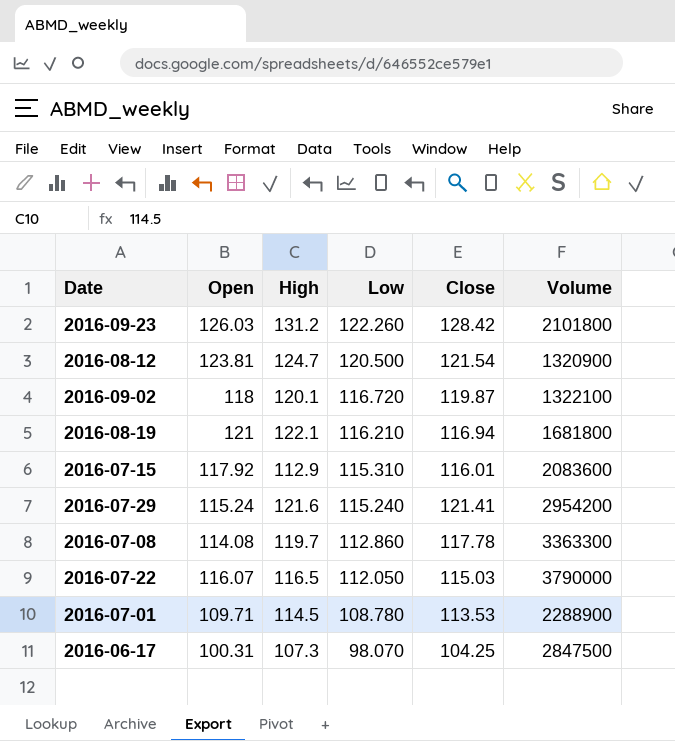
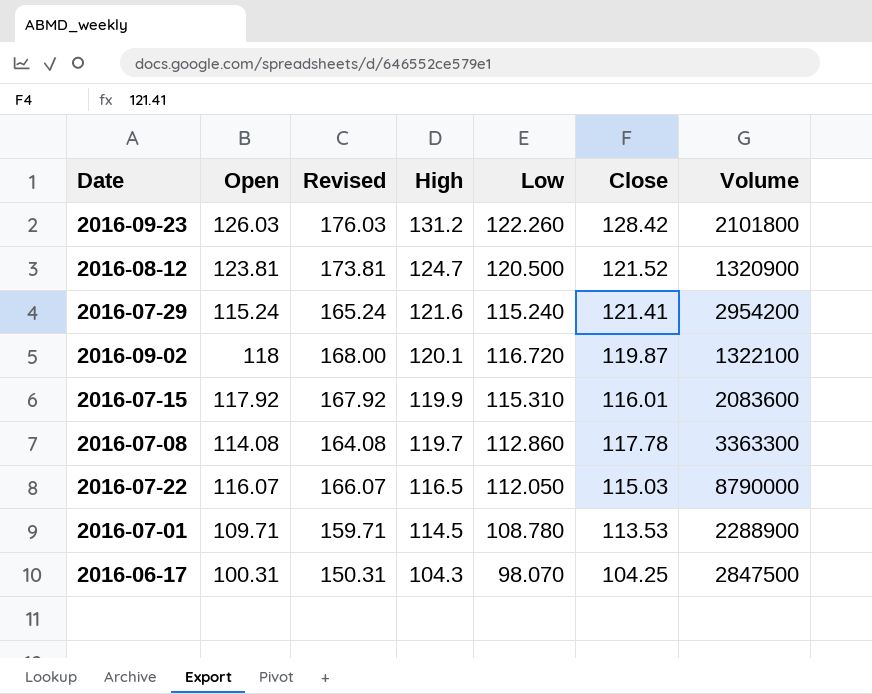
row order: Low descending -> High descending
column Revised | formula: none -> [Open] + 50
row 2016-08-19: 121 | 122.1 | 116.210 | 116.94 | 1681800 -> none
2016-08-12 | Close: 121.54 -> 121.52
2016-07-15 | High: 112.9 -> 119.9
2016-07-22 | Volume: 3790000 -> 8790000
2016-06-17 | High: 107.3 -> 104.3

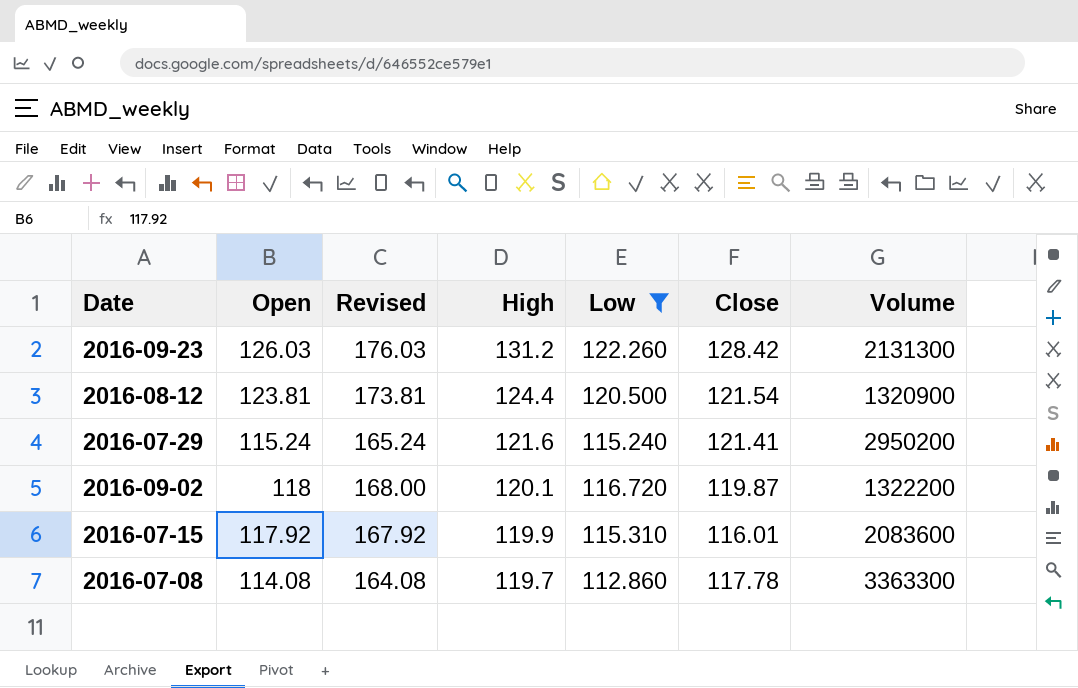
filter: none -> Low >= 112.860
2016-09-23 | Volume: 2101800 -> 2131300
2016-08-12 | High: 124.7 -> 124.4
2016-08-12 | Close: 121.52 -> 121.54
2016-07-29 | Volume: 2954200 -> 2950200
2016-09-02 | Volume: 1322100 -> 1322200

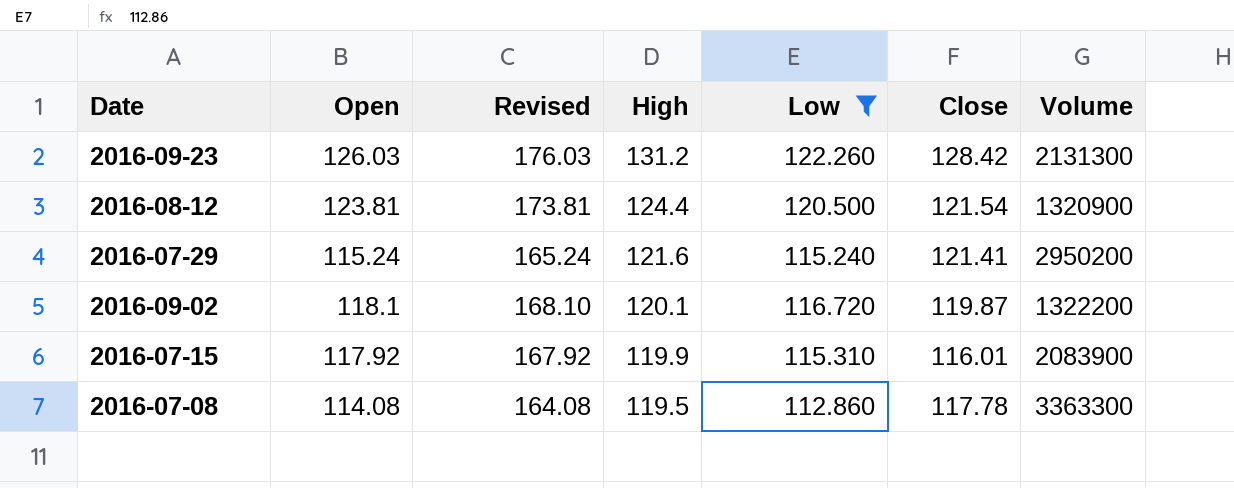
2016-09-02 | Open: 118 -> 118.1
2016-09-02 | Revised: 168.00 -> 168.10
2016-07-15 | Volume: 2083600 -> 2083900
2016-07-08 | High: 119.7 -> 119.5

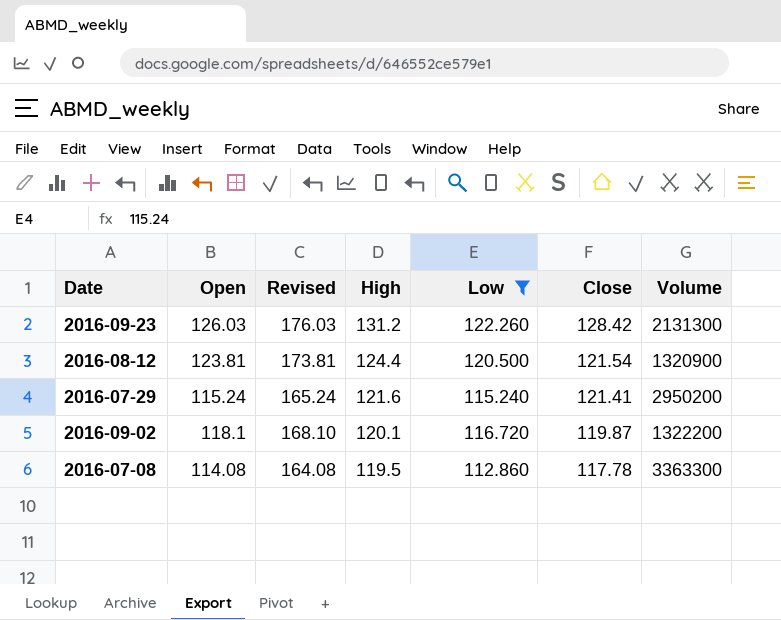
row 2016-07-15: 117.92 | 167.92 | 119.9 | 115.310 | 116.01 | 2083900 -> none

